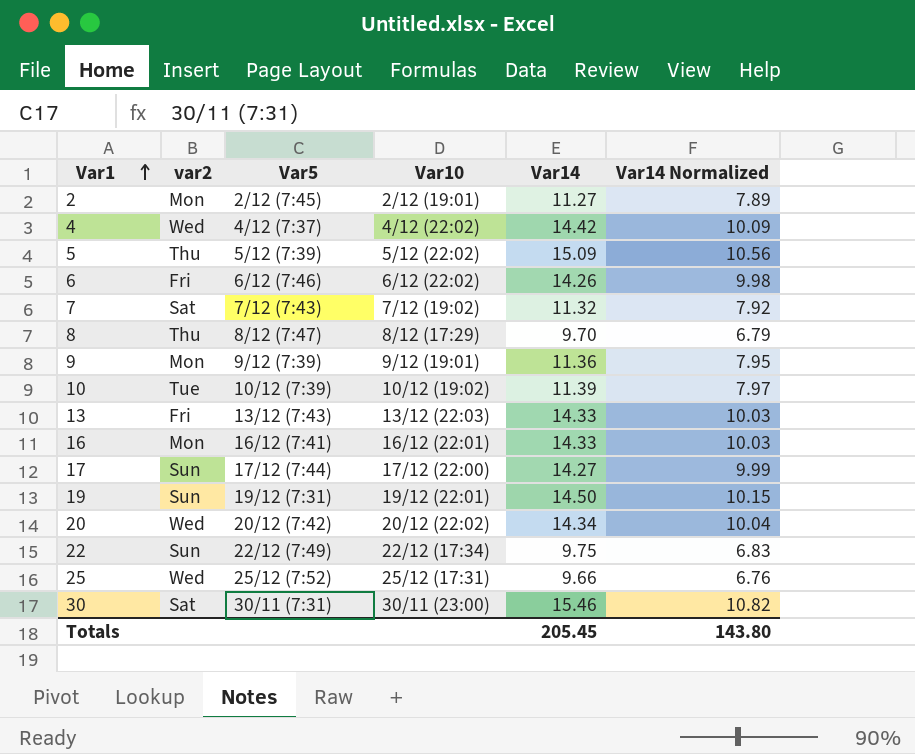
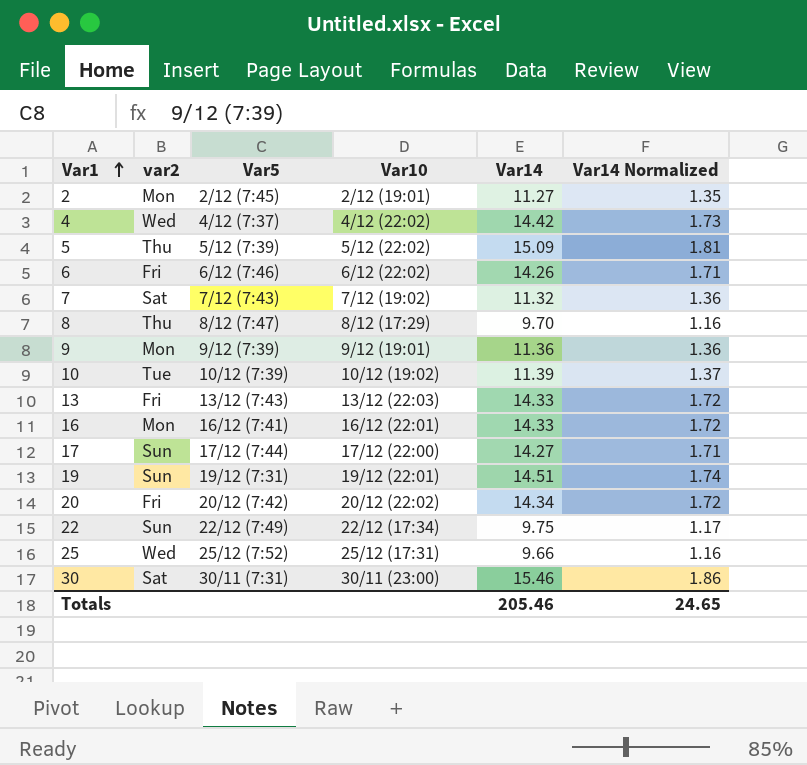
column Var14 Normalized | formula: [Var14] * 0.7 -> [Var14] * 0.12
19 | Var14: 14.50 -> 14.51
20 | var2: Wed -> Fri
Totals | Var14: 205.45 -> 205.46
Totals | Var14 Normalized: 143.80 -> 24.65

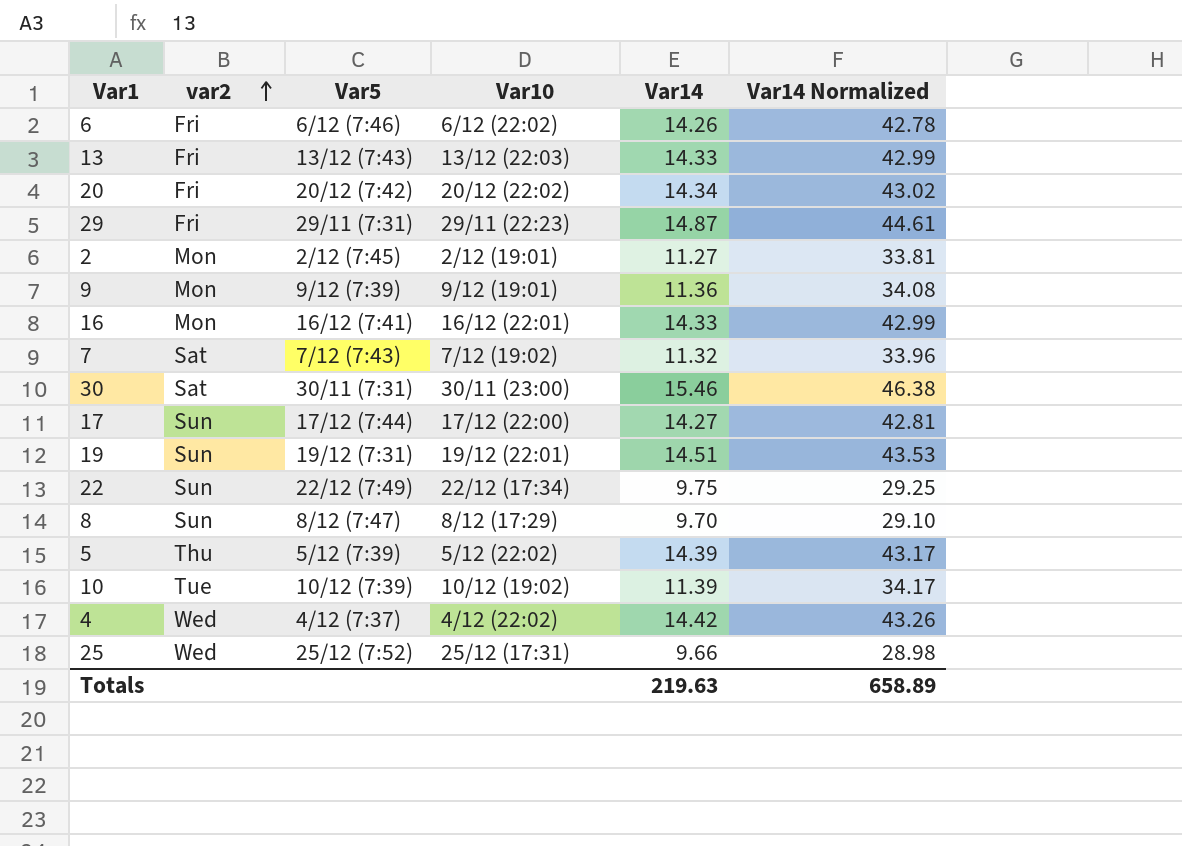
row order: Var1 ascending -> var2 ascending
column Var14 Normalized | formula: [Var14] * 0.12 -> [Var14] * 3
row 29: none -> Fri | 29/11 (7:31) | 29/11 (22:23) | 14.87 | 44.61
8 | var2: Thu -> Sun
5 | Var14: 15.09 -> 14.39
Totals | Var14: 205.46 -> 219.63
Totals | Var14 Normalized: 24.65 -> 658.89

